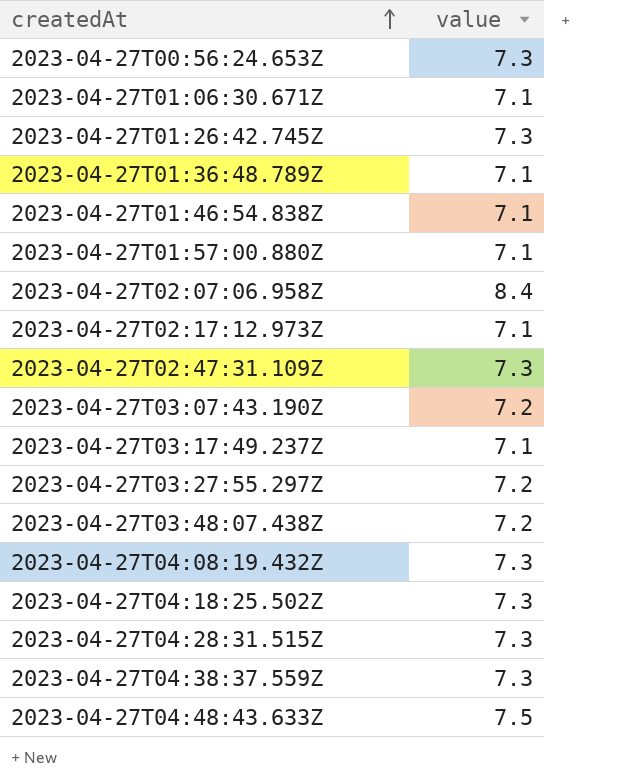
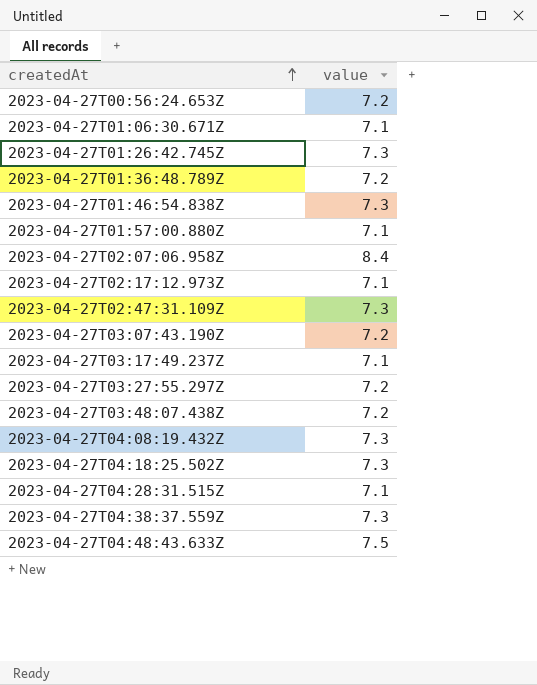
2023-04-27T00:56:24.653Z | value: 7.3 -> 7.2
2023-04-27T01:36:48.789Z | value: 7.1 -> 7.2
2023-04-27T01:46:54.838Z | value: 7.1 -> 7.3
2023-04-27T04:28:31.515Z | value: 7.3 -> 7.1

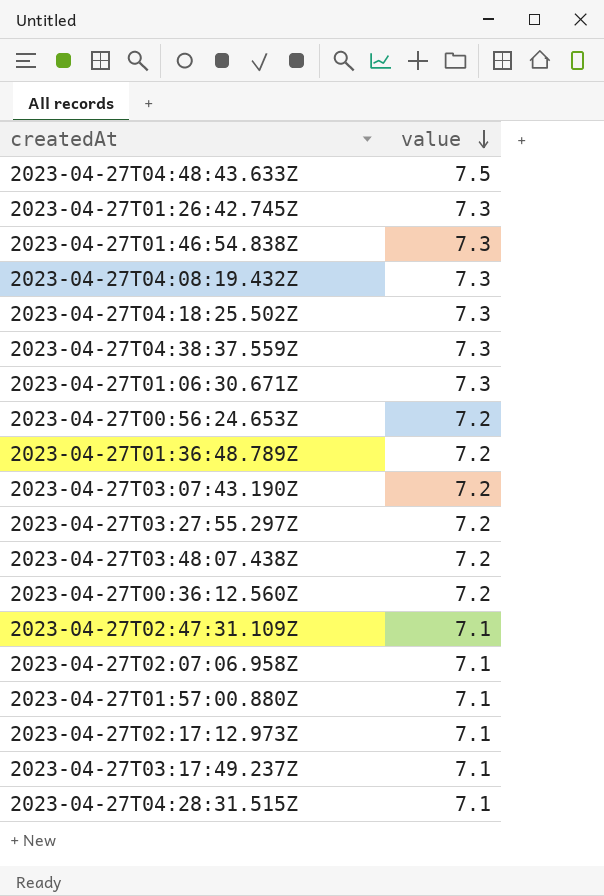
row order: createdAt ascending -> value descending
2023-04-27T01:06:30.671Z | value: 7.1 -> 7.3
row 2023-04-27T00:36:12.560Z: none -> 7.2
2023-04-27T02:47:31.109Z | value: 7.3 -> 7.1
2023-04-27T02:07:06.958Z | value: 8.4 -> 7.1

